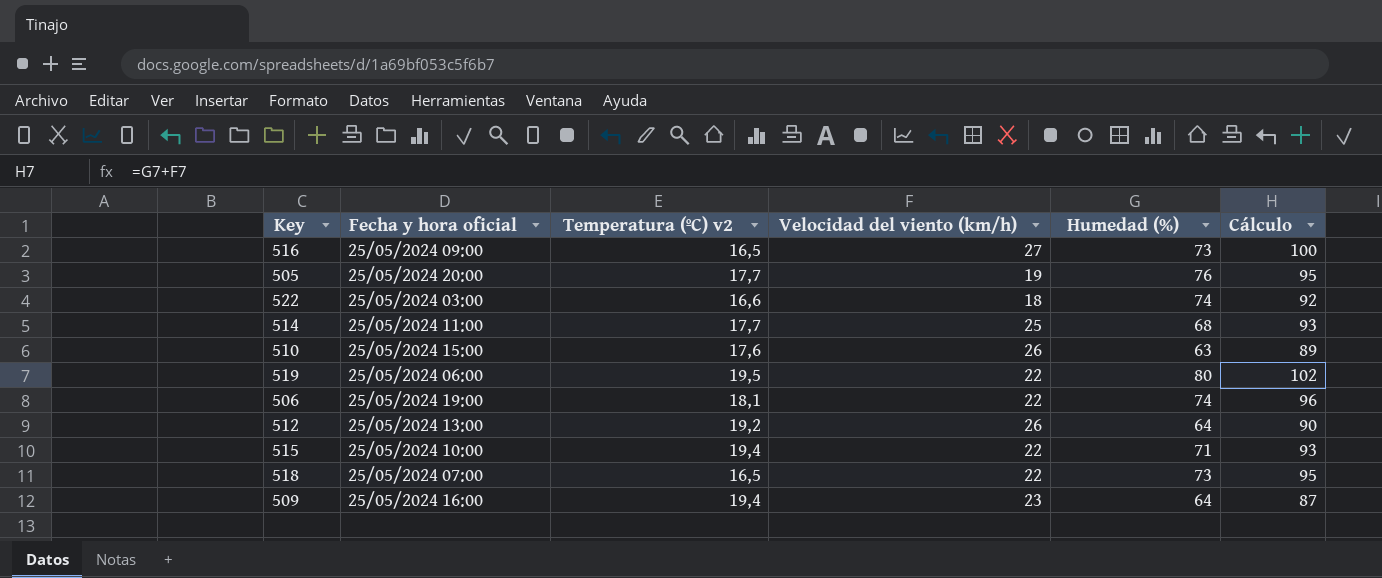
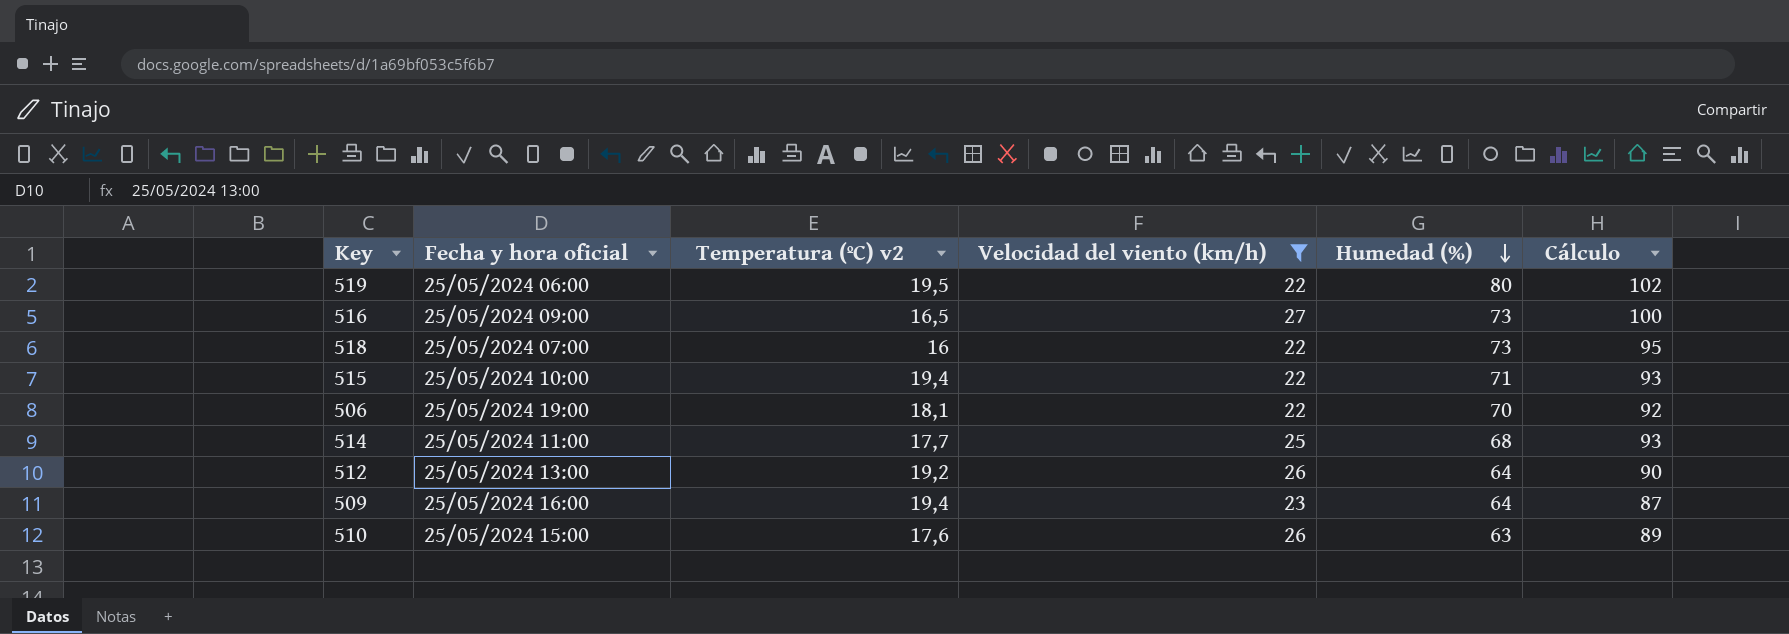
filter: none -> Velocidad del viento (km/h) >= 22
row order: none -> Humedad (%) descending
518 | Temperatura (ºC) v2: 16,5 -> 16
506 | Humedad (%): 74 -> 70
506 | Cálculo: 96 -> 92

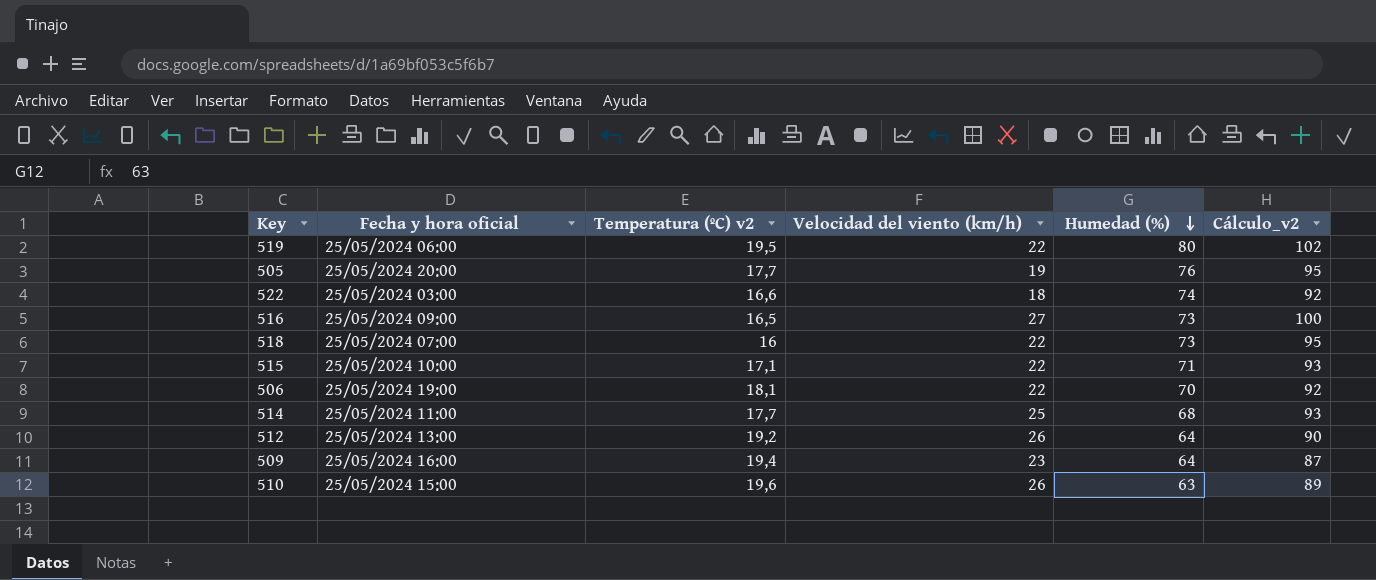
filter: Velocidad del viento (km/h) >= 22 -> none
column name: Cálculo -> Cálculo_v2
515 | Temperatura (ºC) v2: 19,4 -> 17,1
510 | Temperatura (ºC) v2: 17,6 -> 19,6

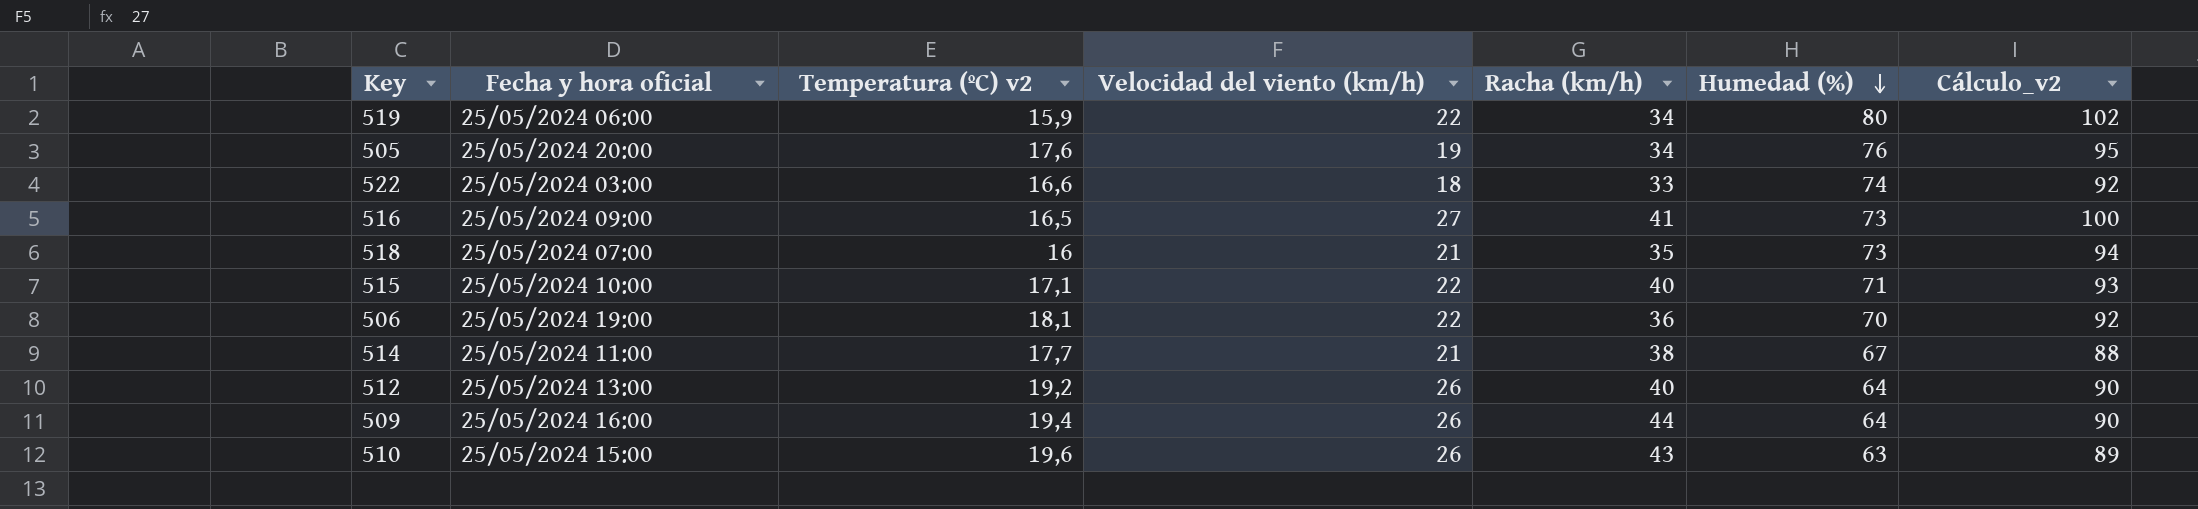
column Racha (km/h) | position: none -> 5
519 | Temperatura (ºC) v2: 19,5 -> 15,9
505 | Temperatura (ºC) v2: 17,7 -> 17,6
518 | Velocidad del viento (km/h): 22 -> 21
518 | Cálculo_v2: 95 -> 94
514 | Velocidad del viento (km/h): 25 -> 21
514 | Humedad (%): 68 -> 67
514 | Cálculo_v2: 93 -> 88
509 | Velocidad del viento (km/h): 23 -> 26
509 | Cálculo_v2: 87 -> 90

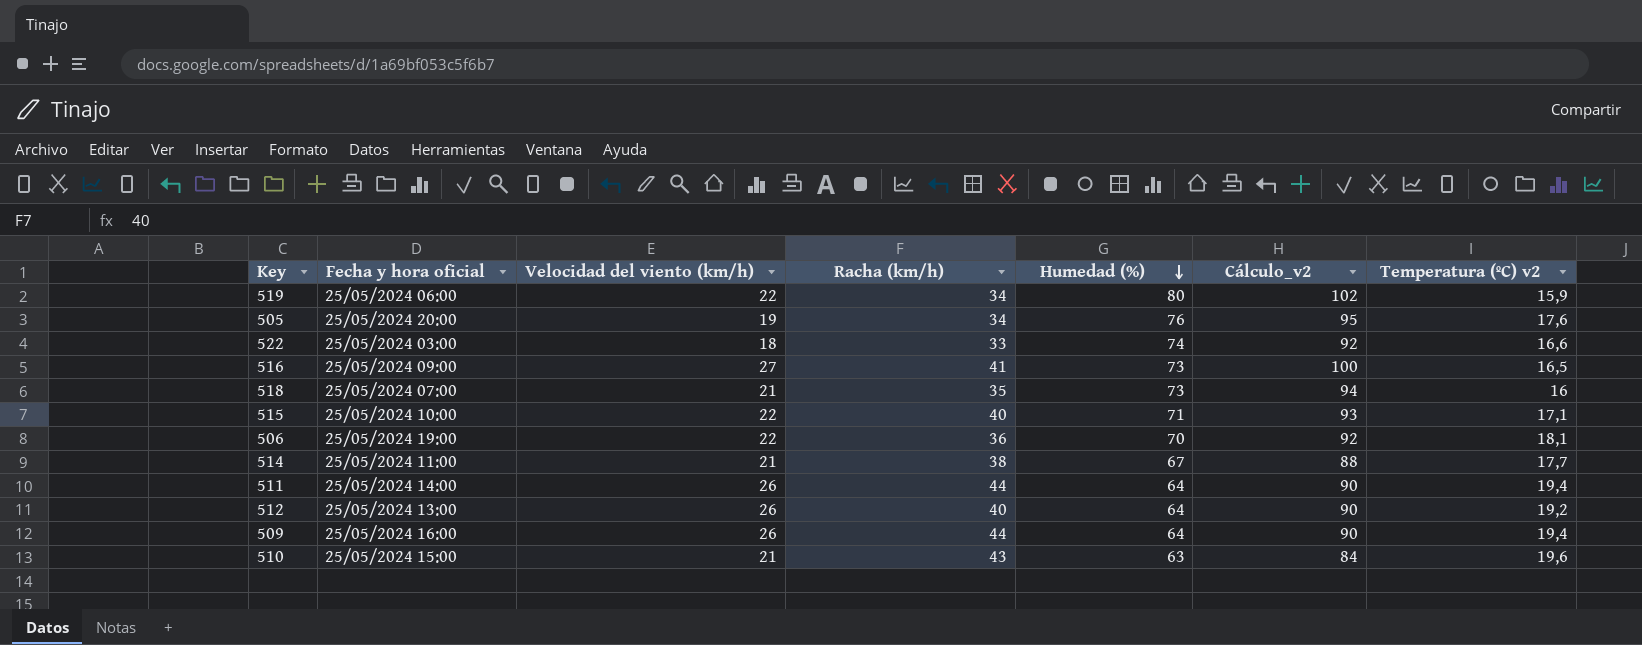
column Temperatura (ºC) v2 | position: 3 -> 7
row 511: none -> 25/05/2024 14:00 | 26 | 44 | 64 | 90 | 19,4
510 | Velocidad del viento (km/h): 26 -> 21
510 | Cálculo_v2: 89 -> 84

